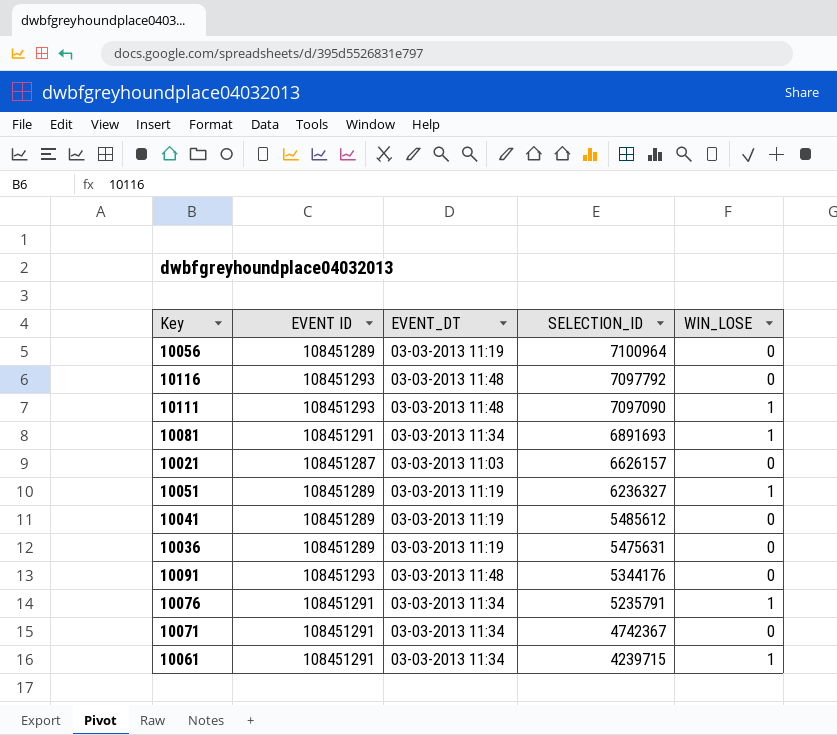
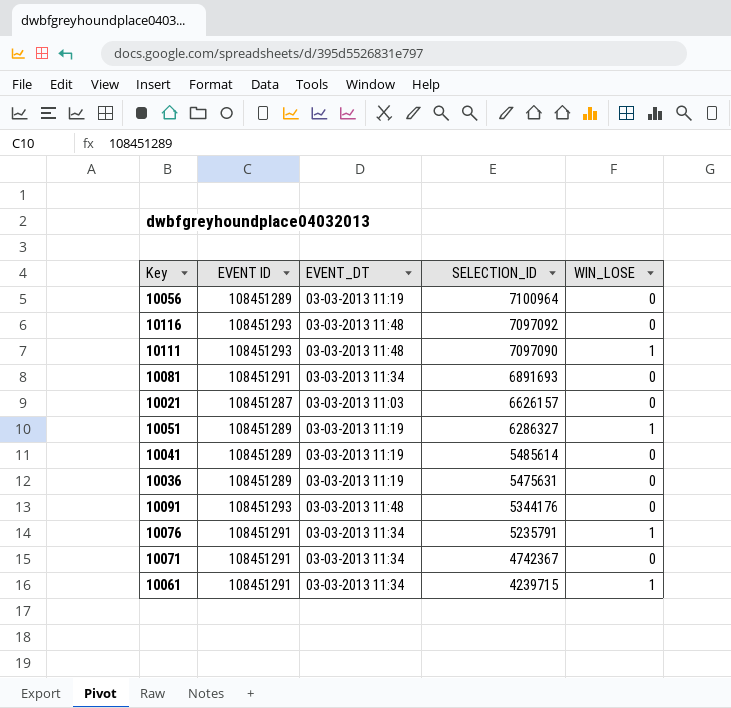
10116 | SELECTION_ID: 7097792 -> 7097092
10081 | WIN_LOSE: 1 -> 0
10051 | SELECTION_ID: 6236327 -> 6286327
10041 | SELECTION_ID: 5485612 -> 5485614

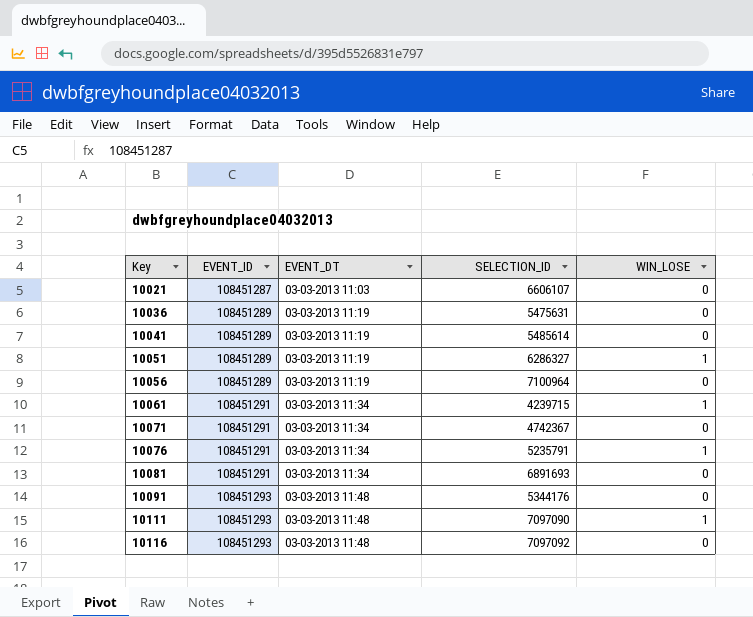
row order: SELECTION_ID descending -> Key ascending
column name: EVENT ID -> EVENT_ID
10021 | SELECTION_ID: 6626157 -> 6606107

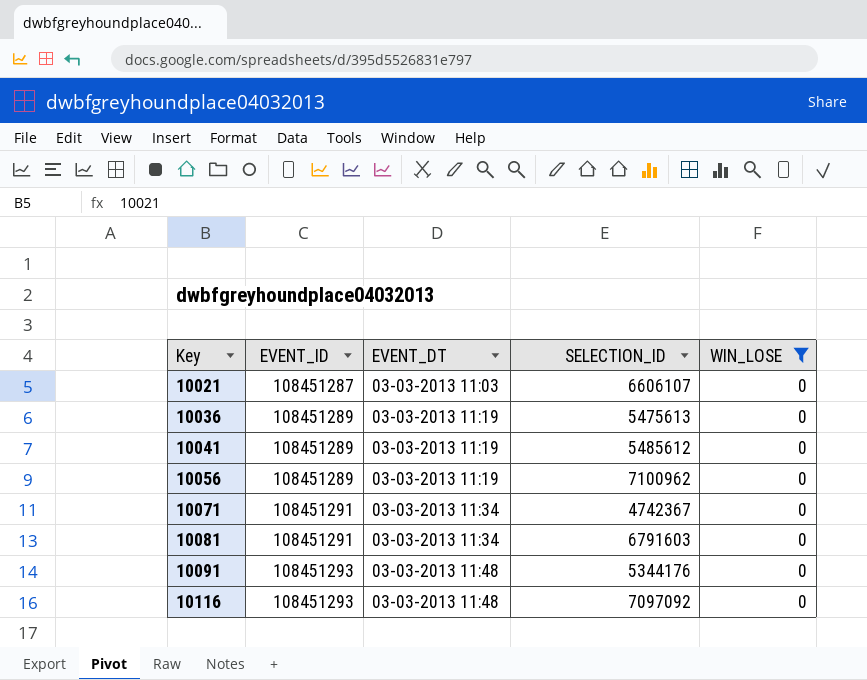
filter: none -> WIN_LOSE = 0
10036 | SELECTION_ID: 5475631 -> 5475613
10041 | SELECTION_ID: 5485614 -> 5485612
10056 | SELECTION_ID: 7100964 -> 7100962
10081 | SELECTION_ID: 6891693 -> 6791603

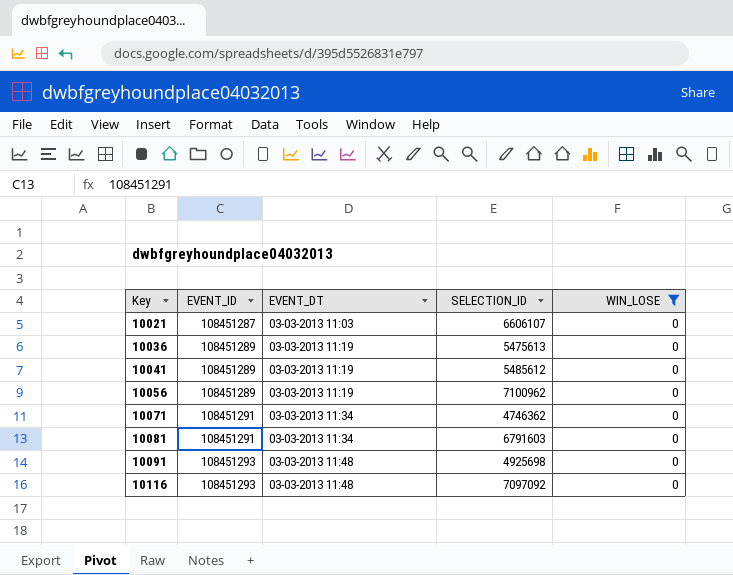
10071 | SELECTION_ID: 4742367 -> 4746362
10091 | SELECTION_ID: 5344176 -> 4925698

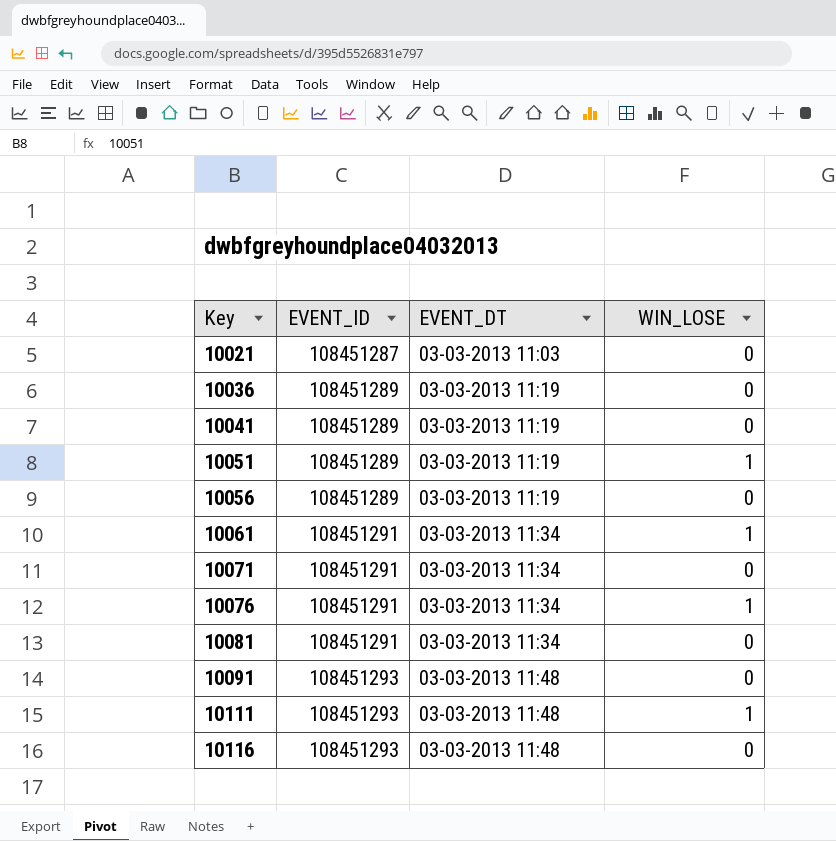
filter: WIN_LOSE = 0 -> none
column SELECTION_ID | position: 4 -> none

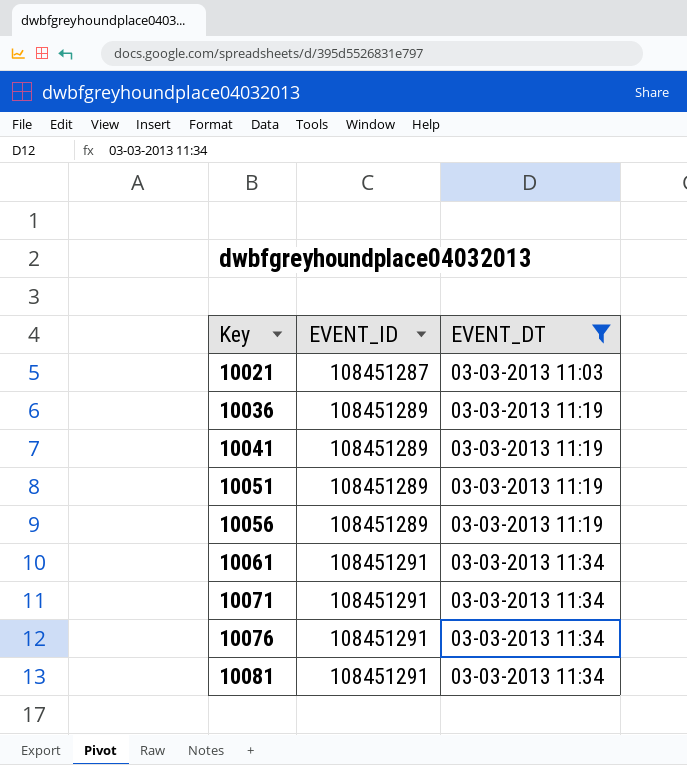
filter: none -> EVENT_DT != 03-03-2013 11:48
column WIN_LOSE | position: 4 -> none

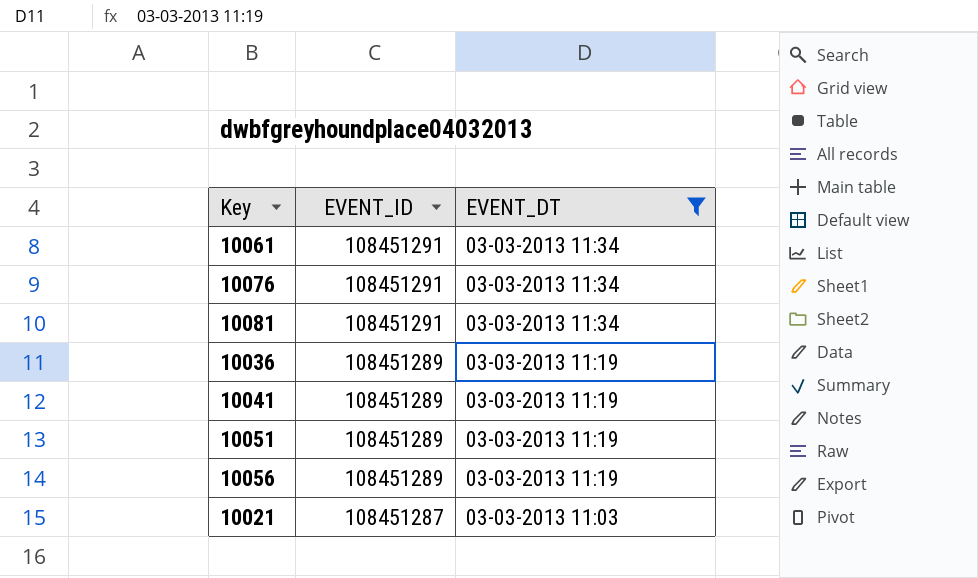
row order: Key ascending -> EVENT_ID descending
row 10071: 108451291 | 03-03-2013 11:34 -> none

